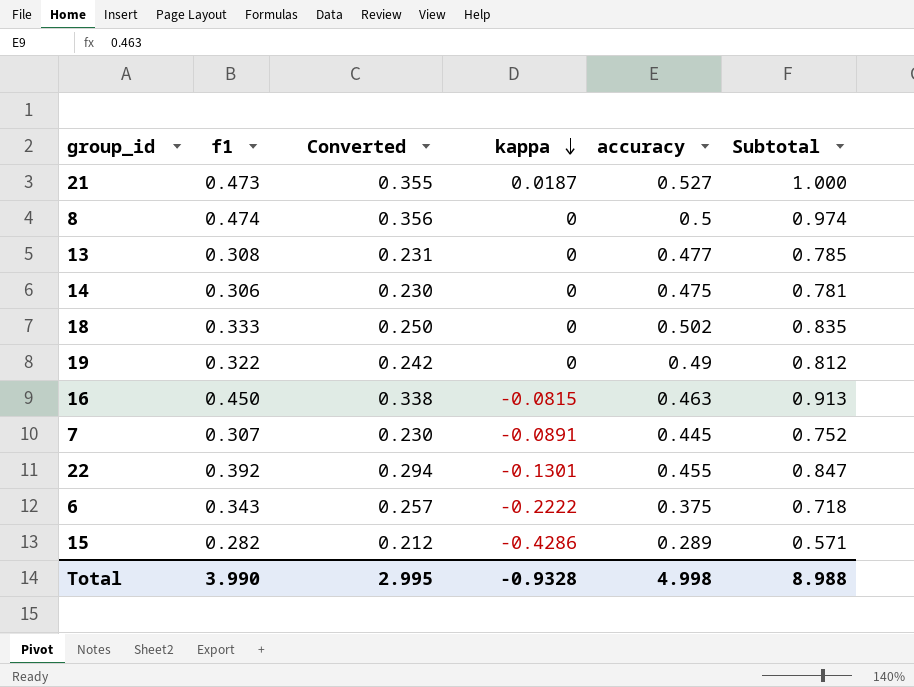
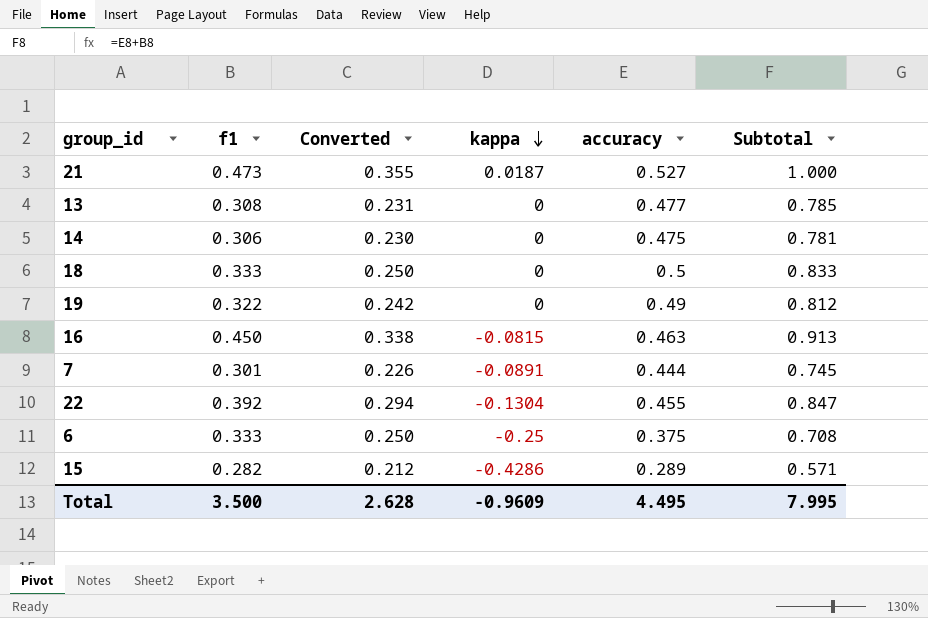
row 8: 0.474 | 0.356 | 0 | 0.5 | 0.974 -> none
18 | accuracy: 0.502 -> 0.5
18 | Subtotal: 0.835 -> 0.833
7 | f1: 0.307 -> 0.301
7 | Converted: 0.230 -> 0.226
7 | accuracy: 0.445 -> 0.444
7 | Subtotal: 0.752 -> 0.745
22 | kappa: -0.1301 -> -0.1304
6 | f1: 0.343 -> 0.333
6 | Converted: 0.257 -> 0.250
6 | kappa: -0.2222 -> -0.25
6 | Subtotal: 0.718 -> 0.708
Total | f1: 3.990 -> 3.500
Total | Converted: 2.995 -> 2.628
Total | kappa: -0.9328 -> -0.9609
Total | accuracy: 4.998 -> 4.495
Total | Subtotal: 8.988 -> 7.995

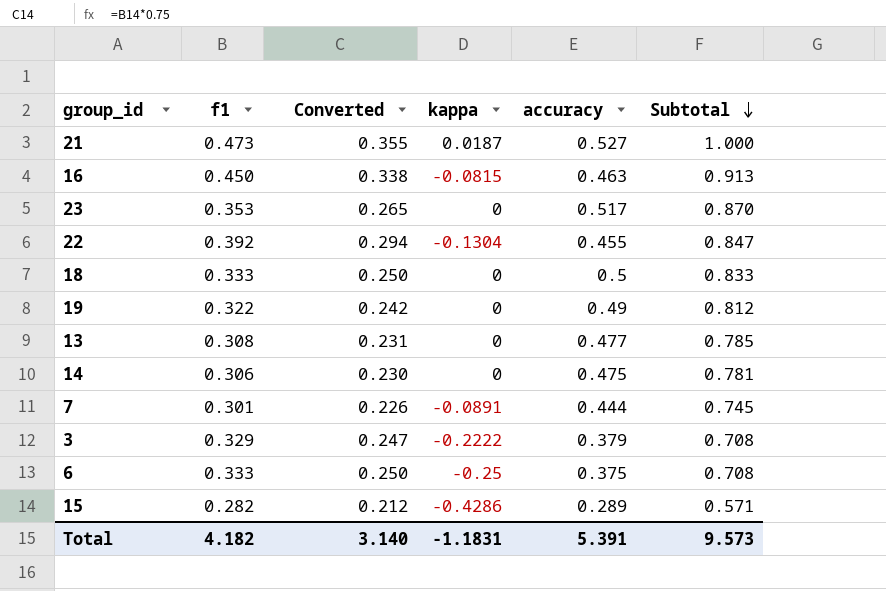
row order: kappa descending -> Subtotal descending
row 23: none -> 0.353 | 0.265 | 0 | 0.517 | 0.870
row 3: none -> 0.329 | 0.247 | -0.2222 | 0.379 | 0.708
Total | f1: 3.500 -> 4.182
Total | Converted: 2.628 -> 3.140
Total | kappa: -0.9609 -> -1.1831
Total | accuracy: 4.495 -> 5.391
Total | Subtotal: 7.995 -> 9.573

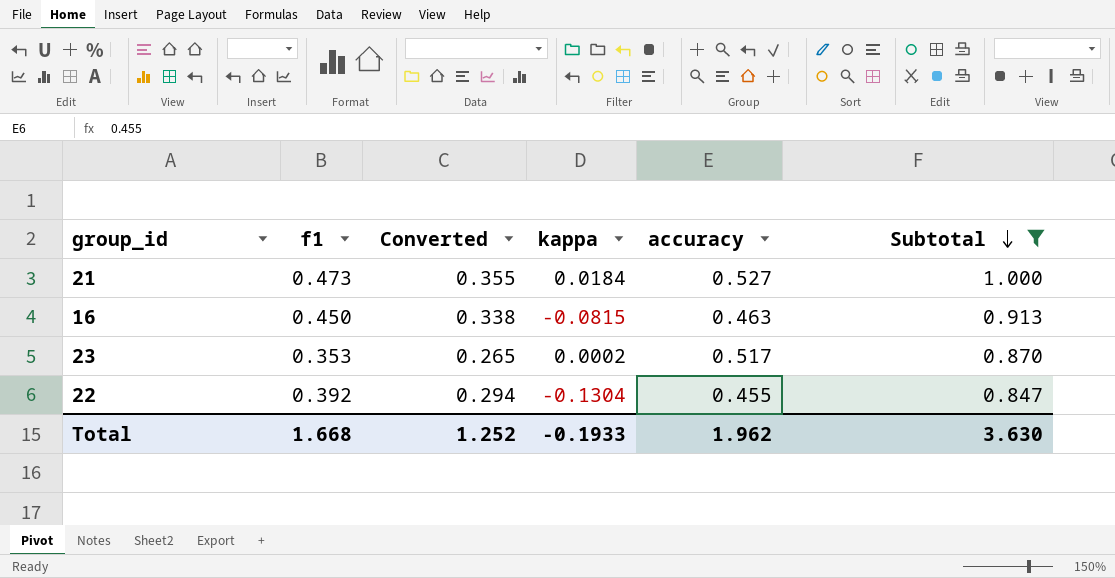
filter: none -> Subtotal >= 0.847
21 | kappa: 0.0187 -> 0.0184
23 | kappa: 0 -> 0.0002
Total | f1: 4.182 -> 1.668
Total | Converted: 3.140 -> 1.252
Total | kappa: -1.1831 -> -0.1933
Total | accuracy: 5.391 -> 1.962
Total | Subtotal: 9.573 -> 3.630

